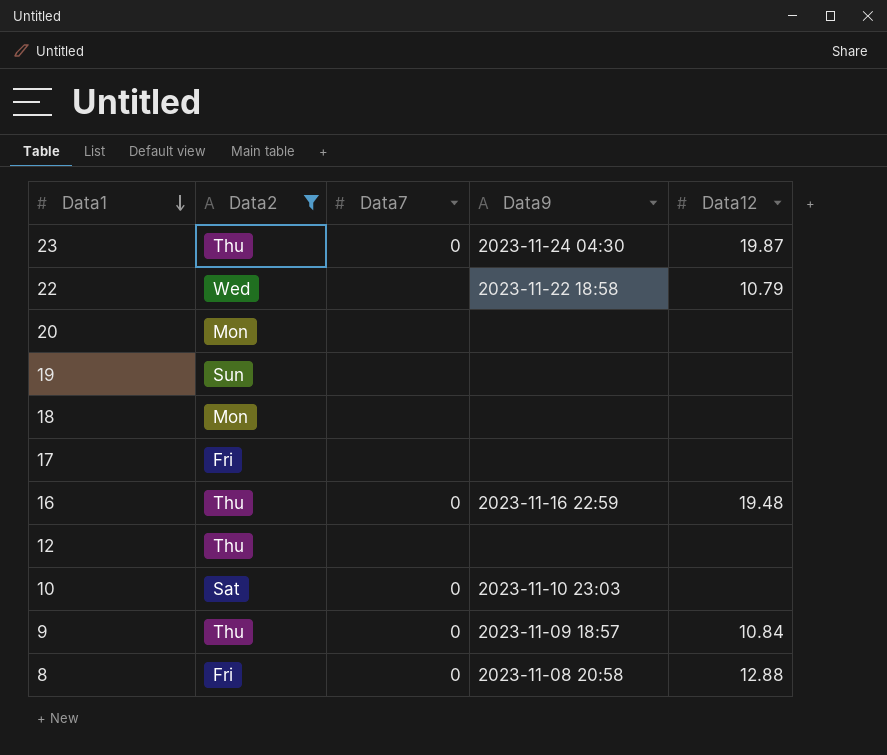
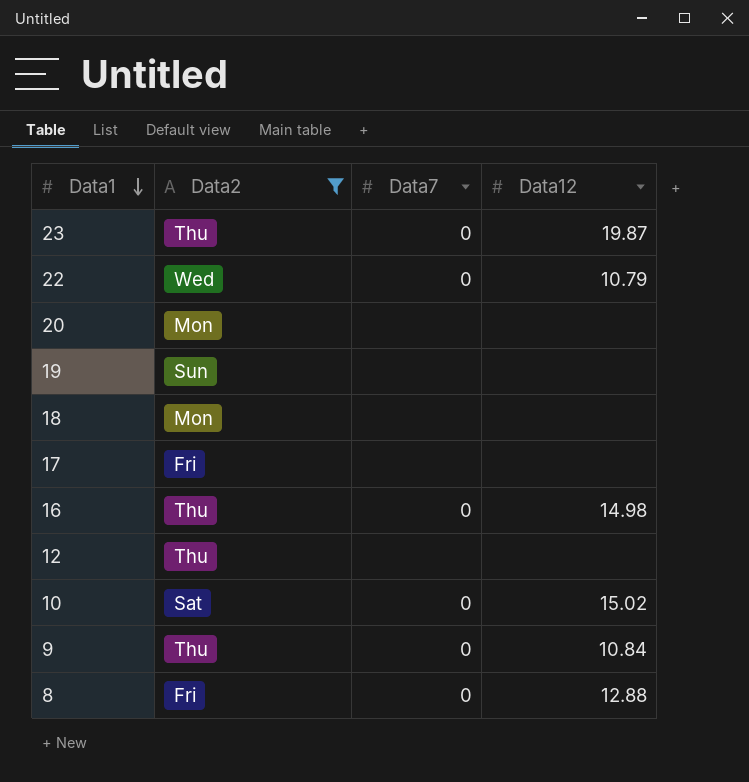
column Data9 | position: 4 -> none
22 | Data7: none -> 0
16 | Data12: 19.48 -> 14.98
10 | Data12: none -> 15.02

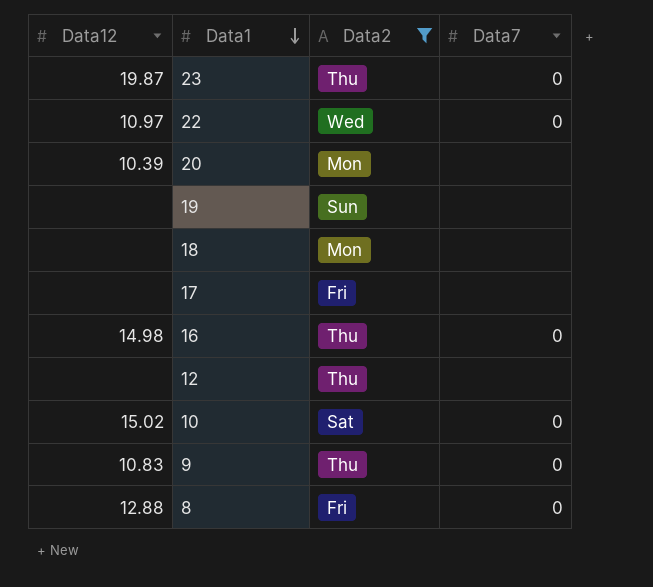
column Data12 | position: 4 -> 1
22 | Data12: 10.79 -> 10.97
20 | Data12: none -> 10.39
9 | Data12: 10.84 -> 10.83

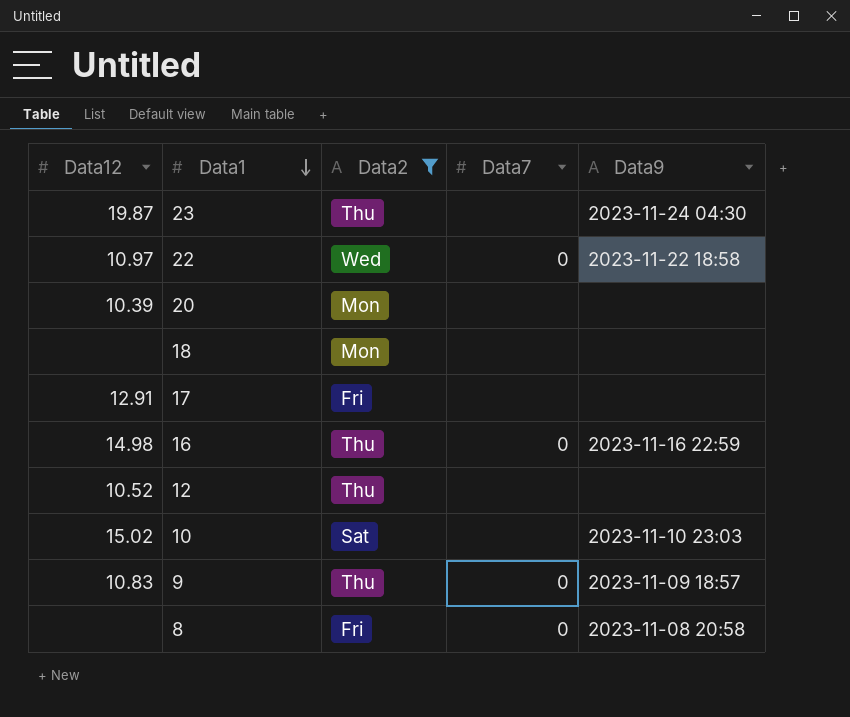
column Data9 | position: none -> 5
row 19: none | Sun | none -> none
23 | Data7: 0 -> none
17 | Data12: none -> 12.91
12 | Data12: none -> 10.52
10 | Data7: 0 -> none
8 | Data12: 12.88 -> none

